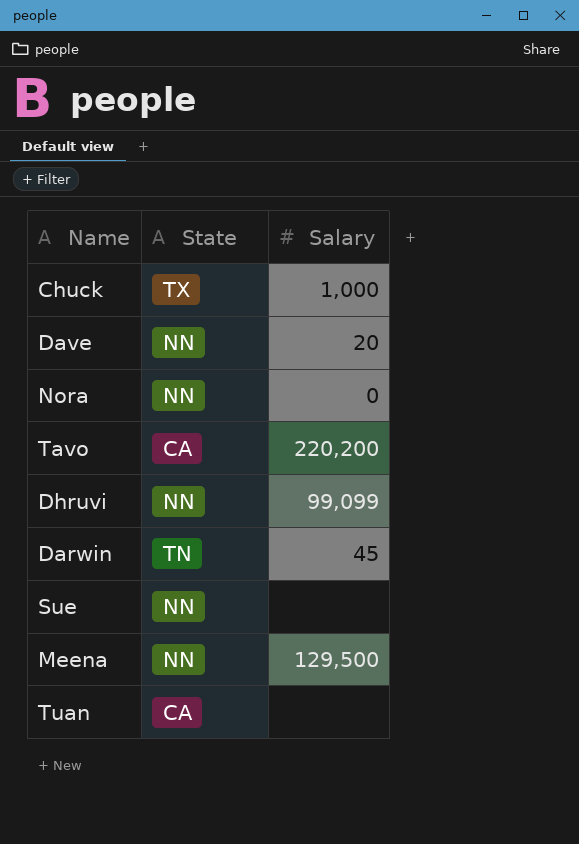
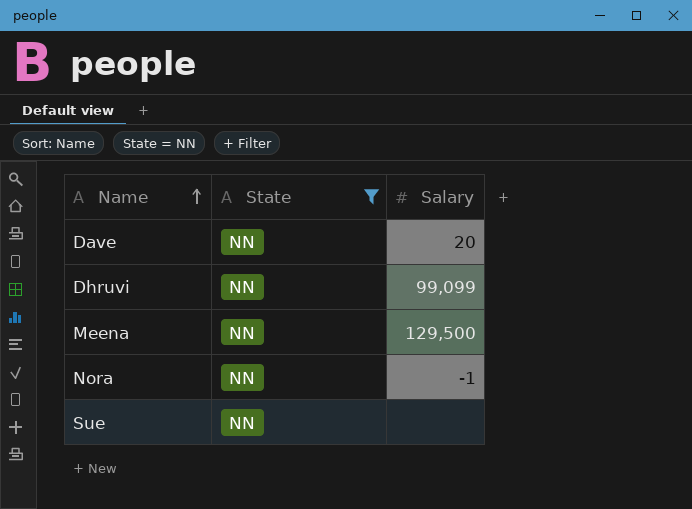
filter: none -> State = NN
row order: none -> Name ascending
Nora | Salary: 0 -> -1

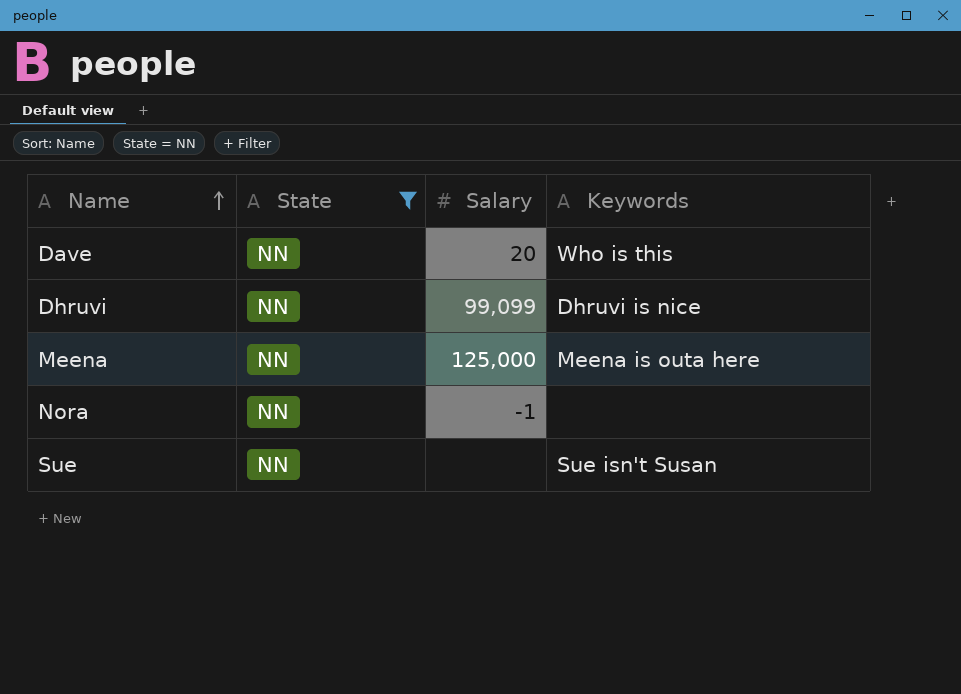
column Keywords | position: none -> 4
Meena | Salary: 129,500 -> 125,000

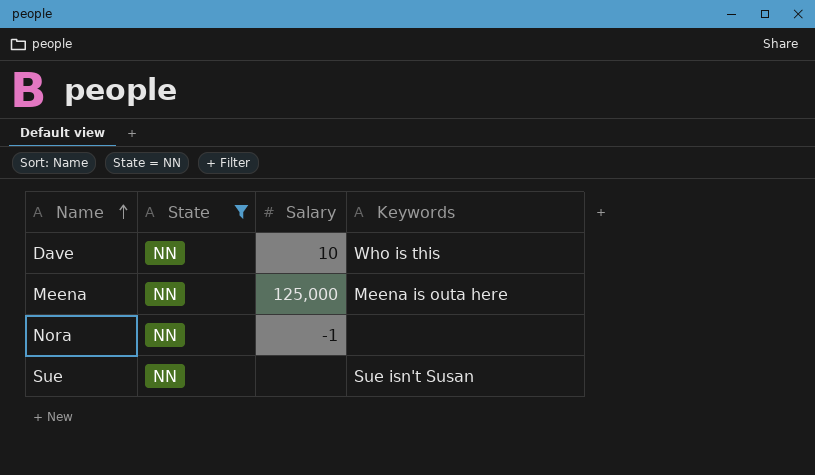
row Dhruvi: NN | 99,099 | Dhruvi is nice -> none
Dave | Salary: 20 -> 10

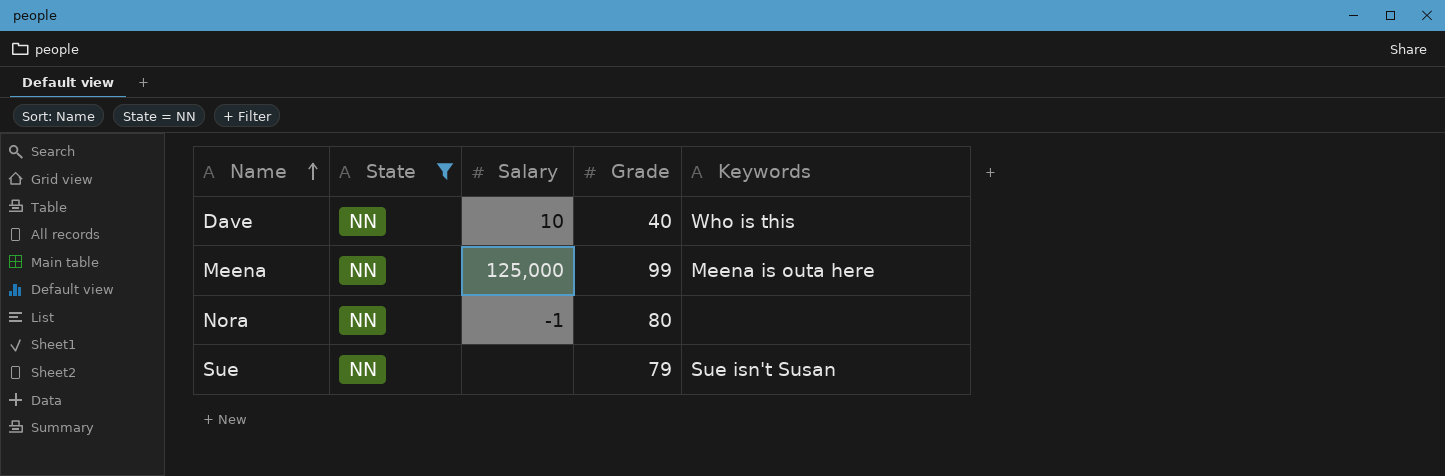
column Grade | position: none -> 4

